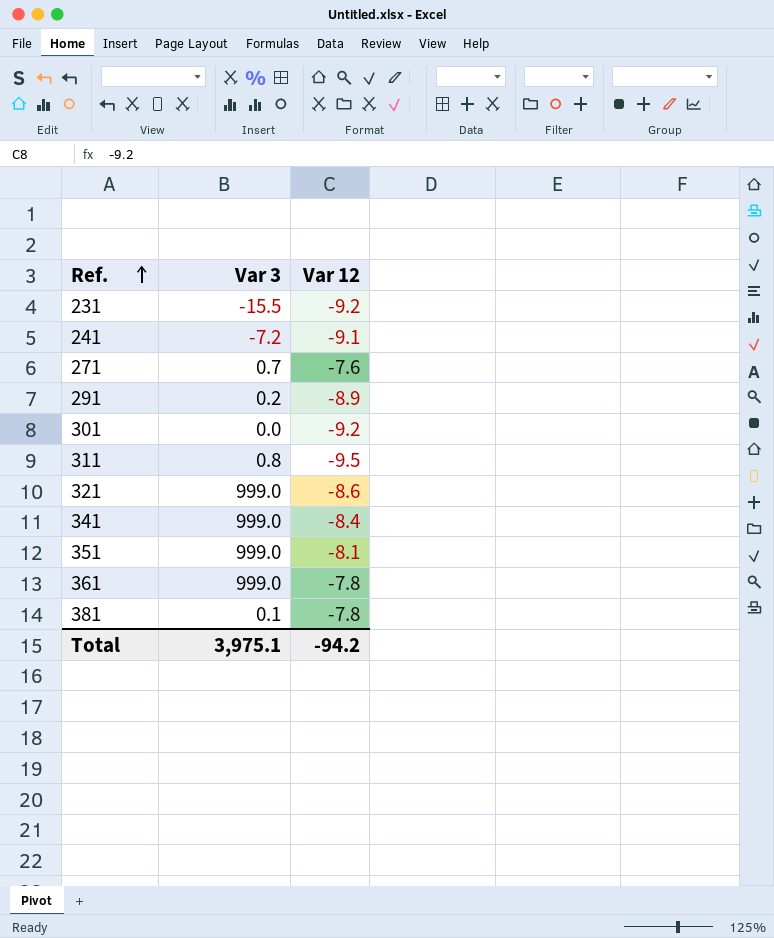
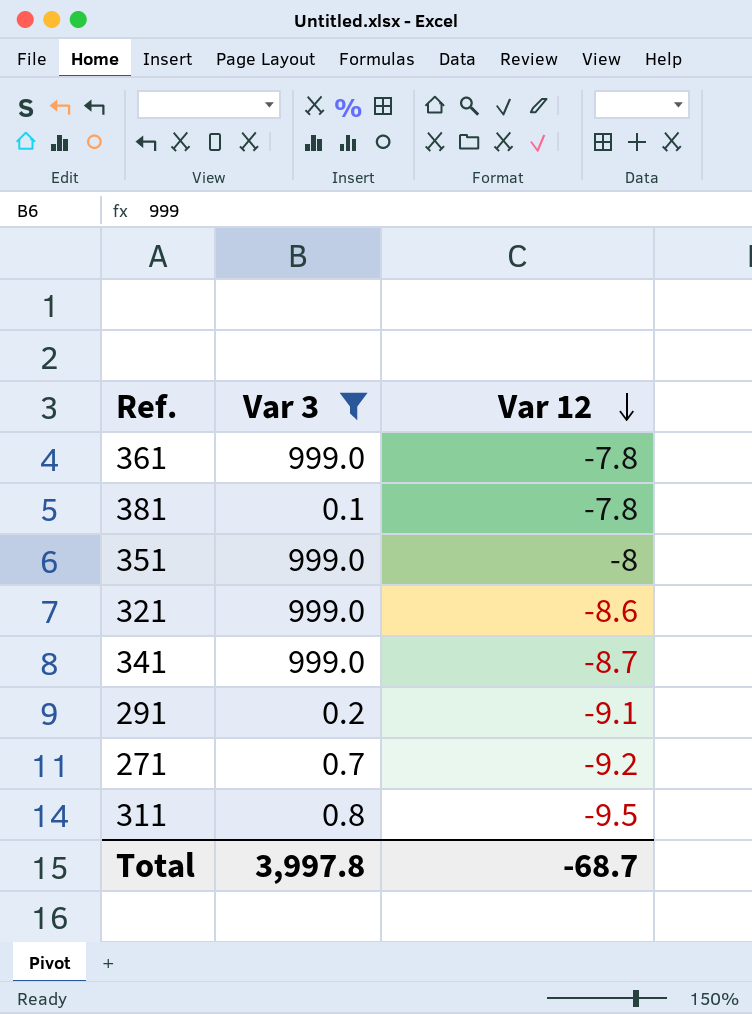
filter: none -> Var 3 >= 0.1
row order: Ref. ascending -> Var 12 descending
351 | Var 12: -8.1 -> -8
341 | Var 12: -8.4 -> -8.7
291 | Var 12: -8.9 -> -9.1
271 | Var 12: -7.6 -> -9.2
Total | Var 3: 3,975.1 -> 3,997.8
Total | Var 12: -94.2 -> -68.7

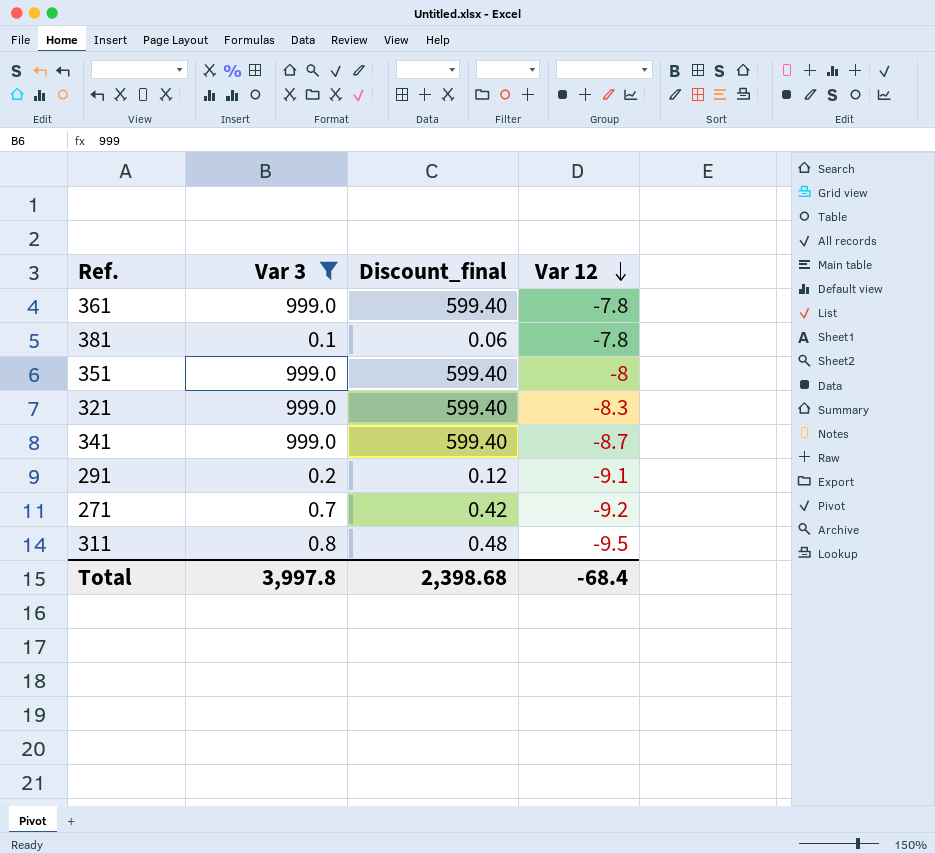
column Discount_final | formula: none -> [Var 3] * 0.6
321 | Var 12: -8.6 -> -8.3
Total | Var 12: -68.7 -> -68.4

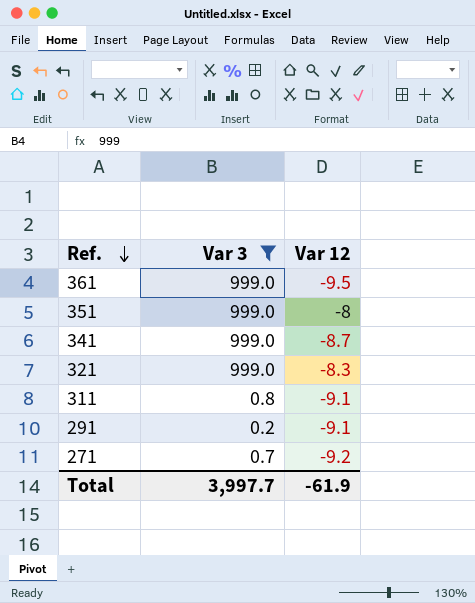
row order: Var 12 descending -> Ref. descending
column Discount_final | formula: [Var 3] * 0.6 -> none
row 381: 0.1 | 0.06 | -7.8 -> none
361 | Var 12: -7.8 -> -9.5
311 | Var 12: -9.5 -> -9.1
Total | Var 3: 3,997.8 -> 3,997.7
Total | Var 12: -68.4 -> -61.9

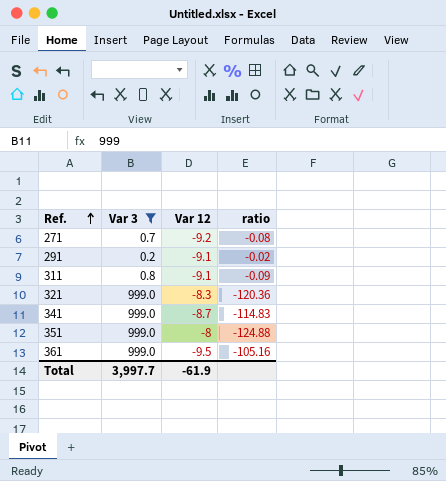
row order: Ref. descending -> Ref. ascending
column ratio | formula: none -> [Var 3] / [Var 12]

